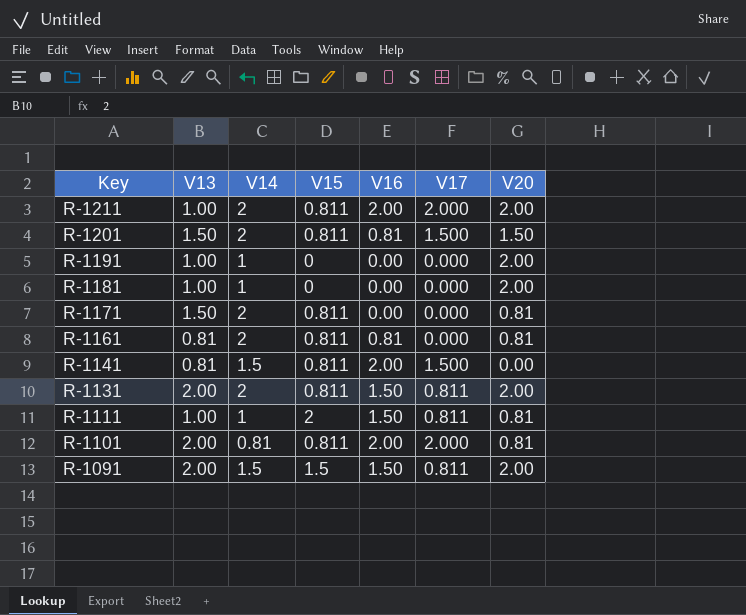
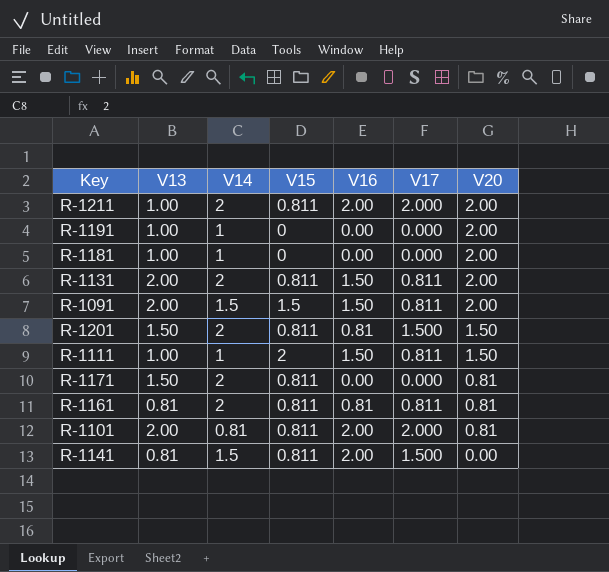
row order: Key descending -> V20 descending
R-1111 | V20: 0.81 -> 1.50
R-1161 | V17: 0.000 -> 0.811

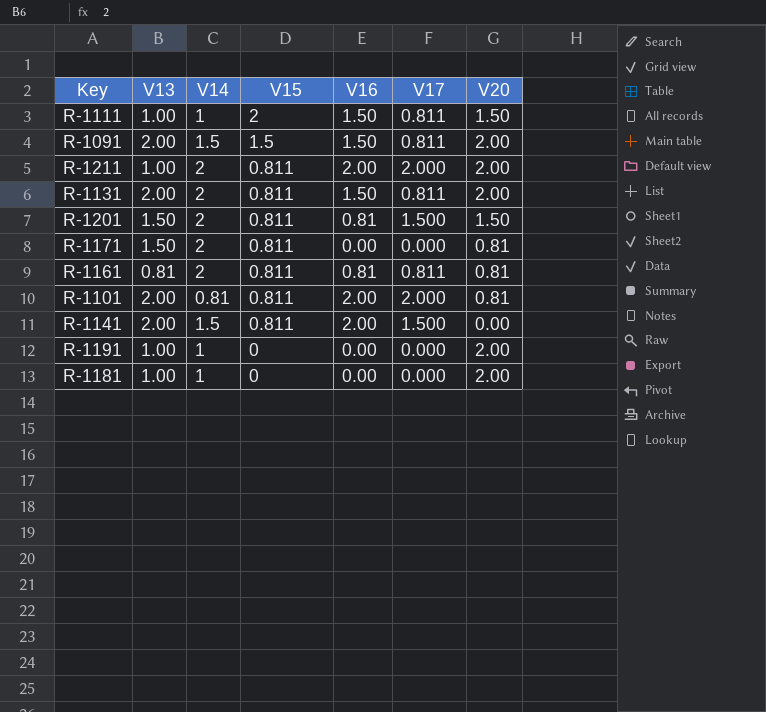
row order: V20 descending -> V15 descending
R-1141 | V13: 0.81 -> 2.00

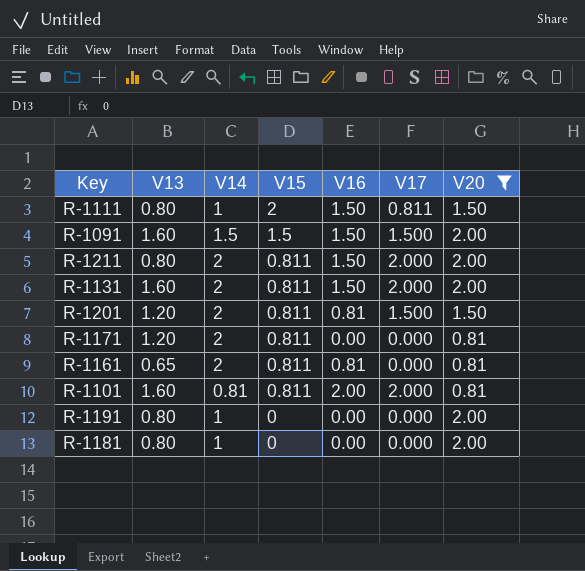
filter: none -> V20 != 0.00
R-1111 | V13: 1.00 -> 0.80
R-1091 | V13: 2.00 -> 1.60
R-1091 | V17: 0.811 -> 1.500
R-1211 | V13: 1.00 -> 0.80
R-1211 | V16: 2.00 -> 1.50
R-1131 | V13: 2.00 -> 1.60
R-1131 | V17: 0.811 -> 2.000
R-1201 | V13: 1.50 -> 1.20
R-1171 | V13: 1.50 -> 1.20
R-1161 | V13: 0.81 -> 0.65
R-1161 | V17: 0.811 -> 0.000
R-1101 | V13: 2.00 -> 1.60
R-1191 | V13: 1.00 -> 0.80
R-1181 | V13: 1.00 -> 0.80

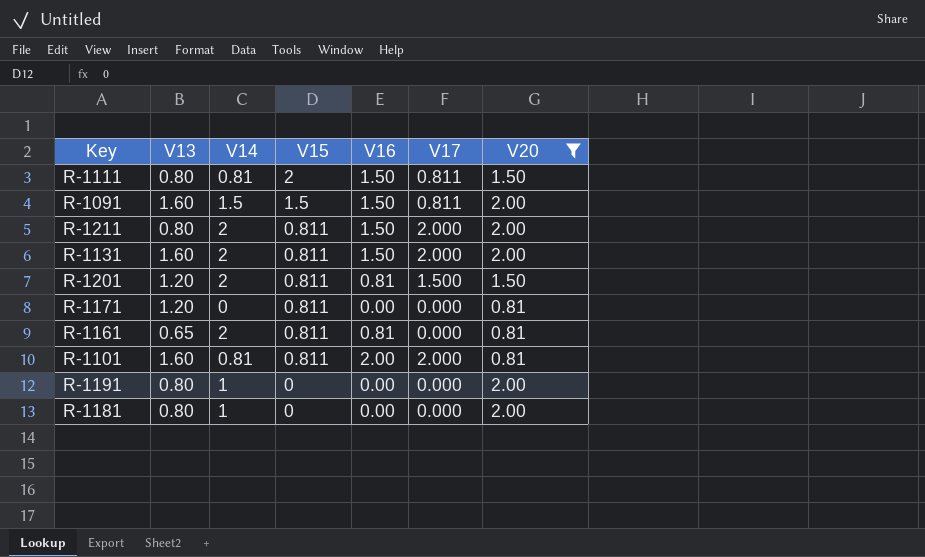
R-1111 | V14: 1 -> 0.81
R-1091 | V17: 1.500 -> 0.811
R-1171 | V14: 2 -> 0

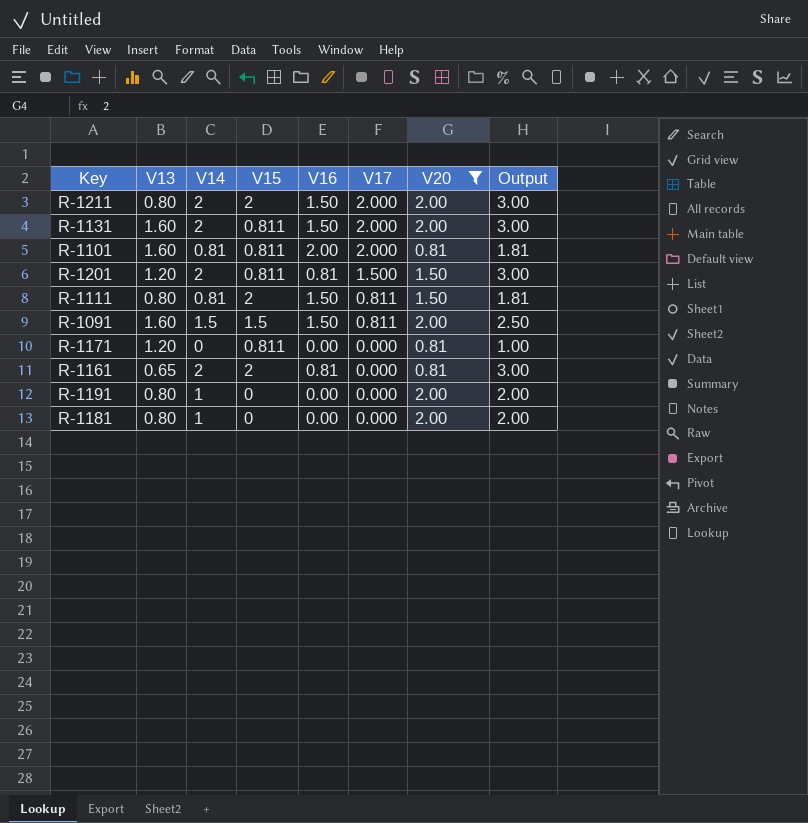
row order: V15 descending -> V17 descending
column Output | formula: none -> [V14] + 1
R-1211 | V15: 0.811 -> 2
R-1161 | V15: 0.811 -> 2

